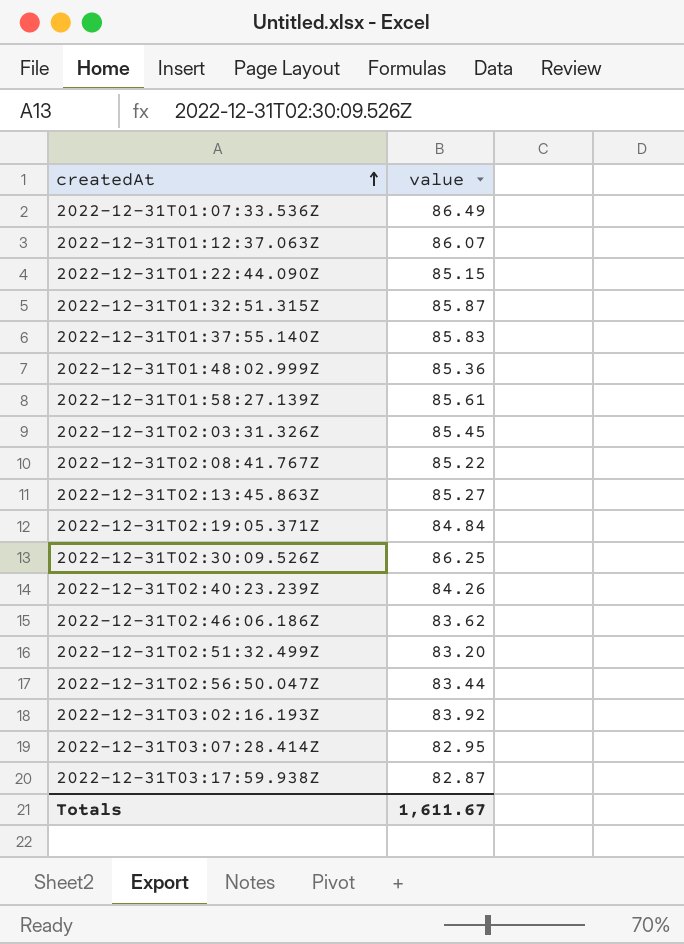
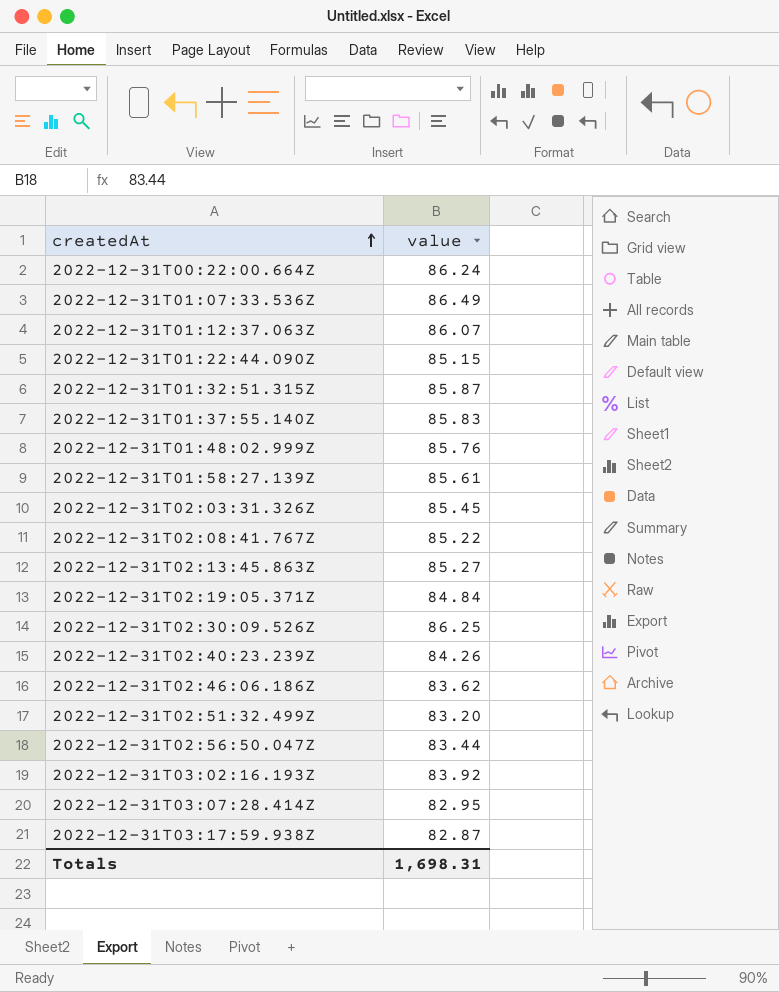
row 2022-12-31T00:22:00.664Z: none -> 86.24
2022-12-31T01:48:02.999Z | value: 85.36 -> 85.76
Totals | value: 1,611.67 -> 1,698.31

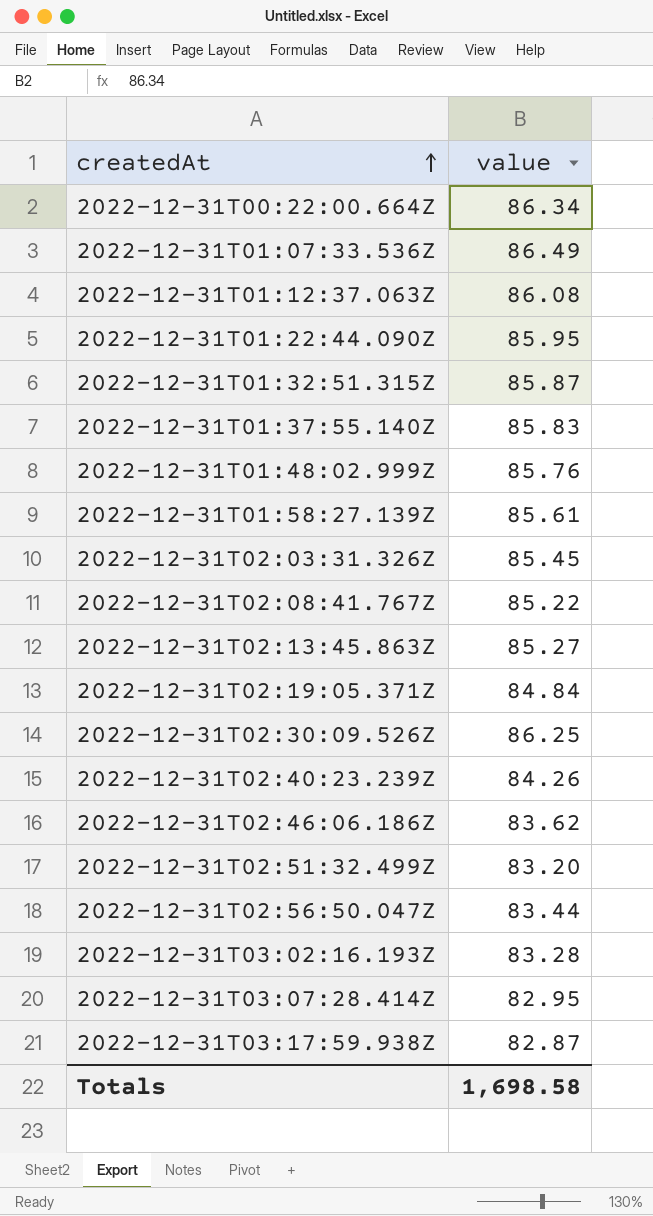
2022-12-31T00:22:00.664Z | value: 86.24 -> 86.34
2022-12-31T01:12:37.063Z | value: 86.07 -> 86.08
2022-12-31T01:22:44.090Z | value: 85.15 -> 85.95
2022-12-31T03:02:16.193Z | value: 83.92 -> 83.28
Totals | value: 1,698.31 -> 1,698.58

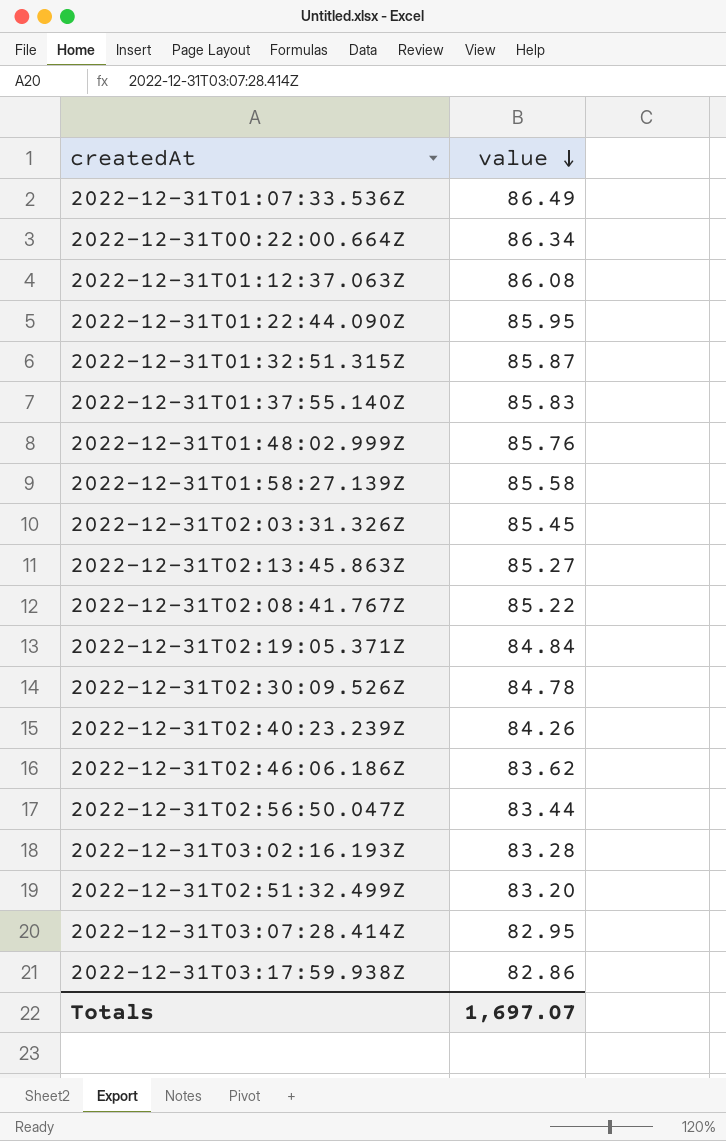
row order: createdAt ascending -> value descending
2022-12-31T01:58:27.139Z | value: 85.61 -> 85.58
2022-12-31T02:30:09.526Z | value: 86.25 -> 84.78
2022-12-31T03:17:59.938Z | value: 82.87 -> 82.86
Totals | value: 1,698.58 -> 1,697.07

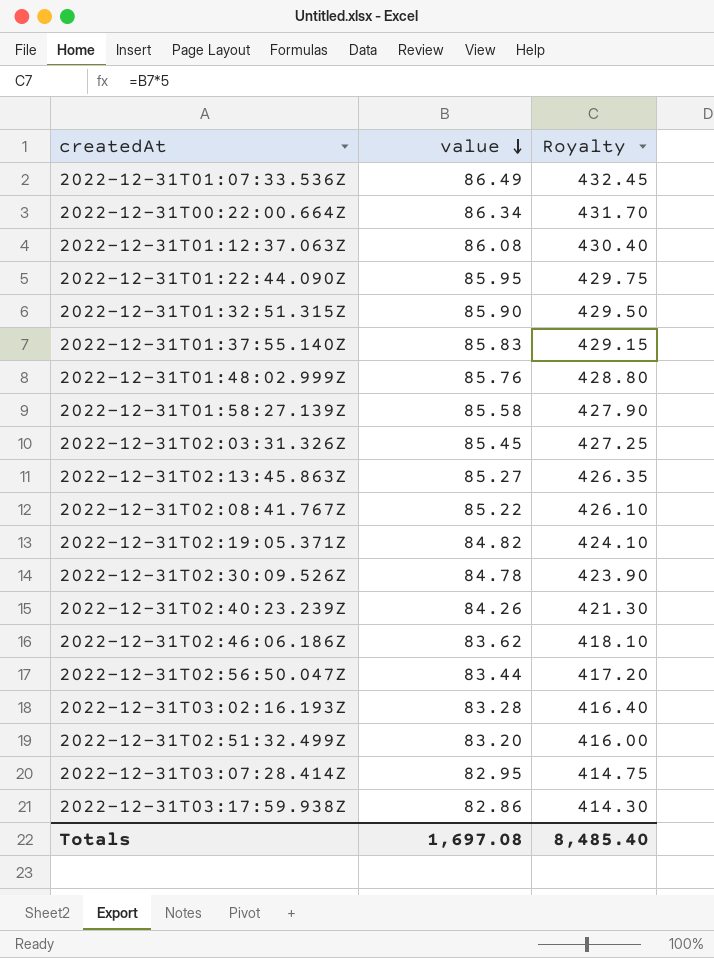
column Royalty | formula: none -> [value] * 5
2022-12-31T01:32:51.315Z | value: 85.87 -> 85.90
2022-12-31T02:19:05.371Z | value: 84.84 -> 84.82
Totals | value: 1,697.07 -> 1,697.08

